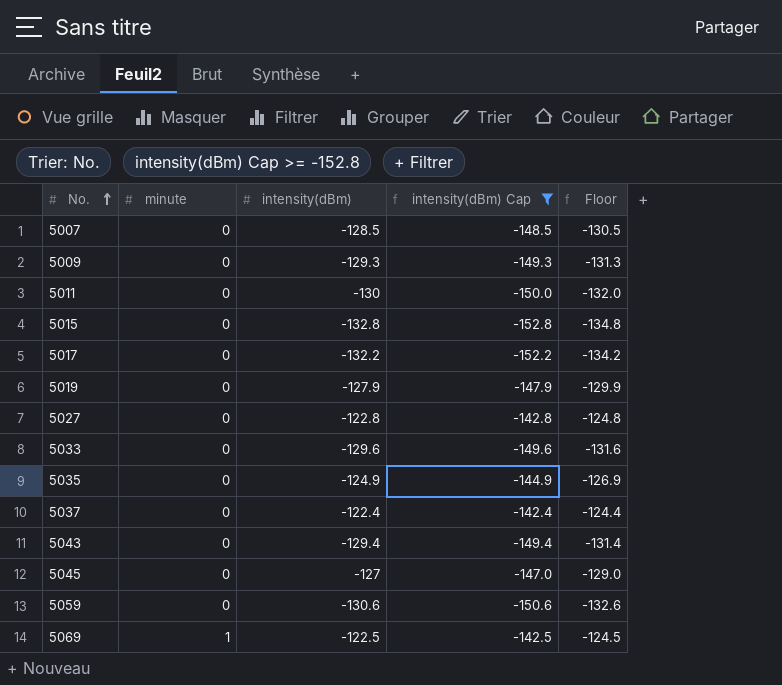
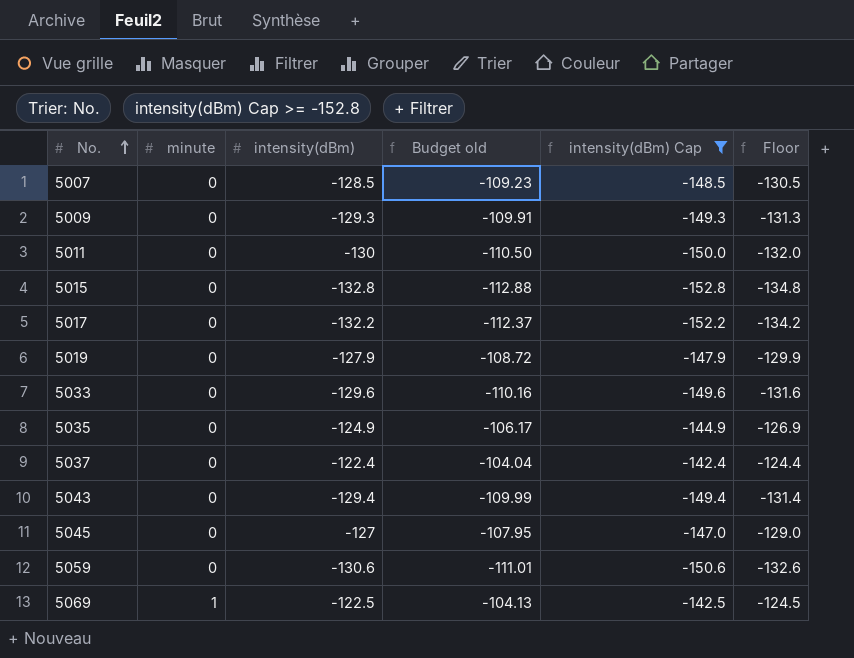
column Budget old | formula: none -> [intensity(dBm)] * 0.85
row 5027: 0 | -122.8 | -142.8 | -124.8 -> none

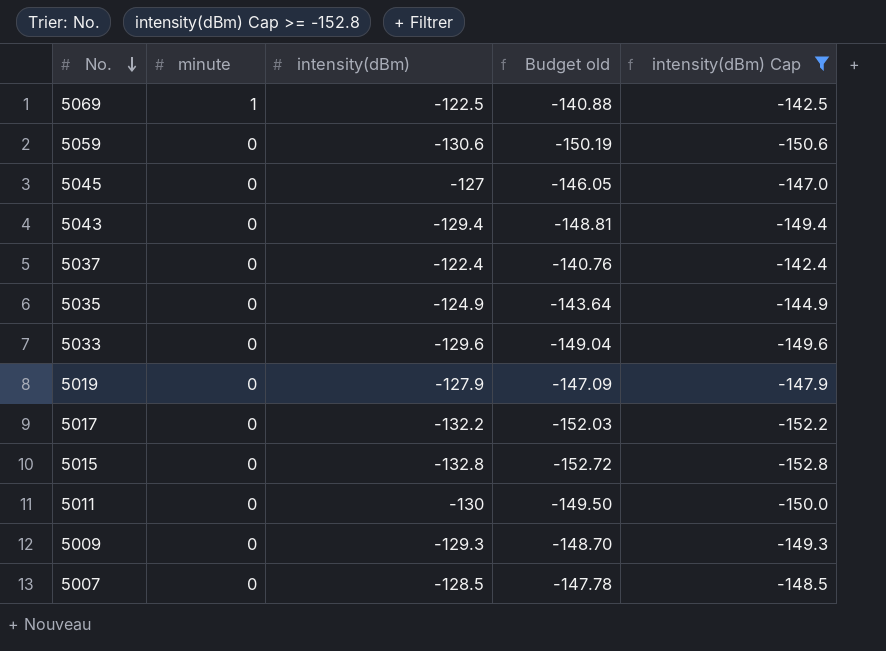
row order: No. ascending -> No. descending
column Floor | formula: [intensity(dBm)] - 2 -> none
column Budget old | formula: [intensity(dBm)] * 0.85 -> [intensity(dBm)] * 1.15

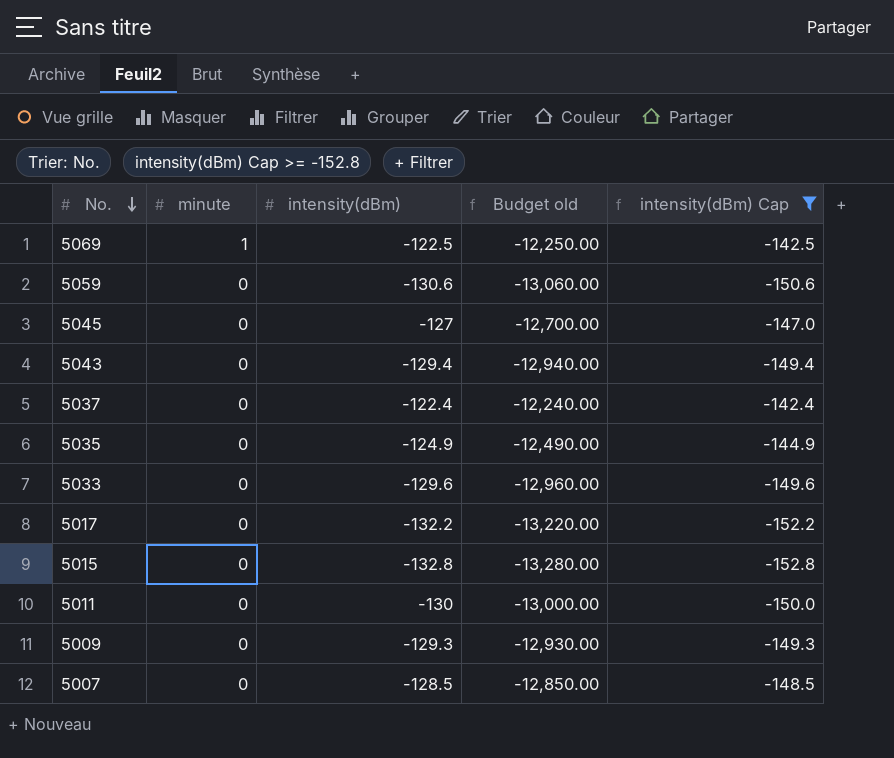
column Budget old | formula: [intensity(dBm)] * 1.15 -> [intensity(dBm)] * 100
row 5019: 0 | -127.9 | -147.09 | -147.9 -> none

